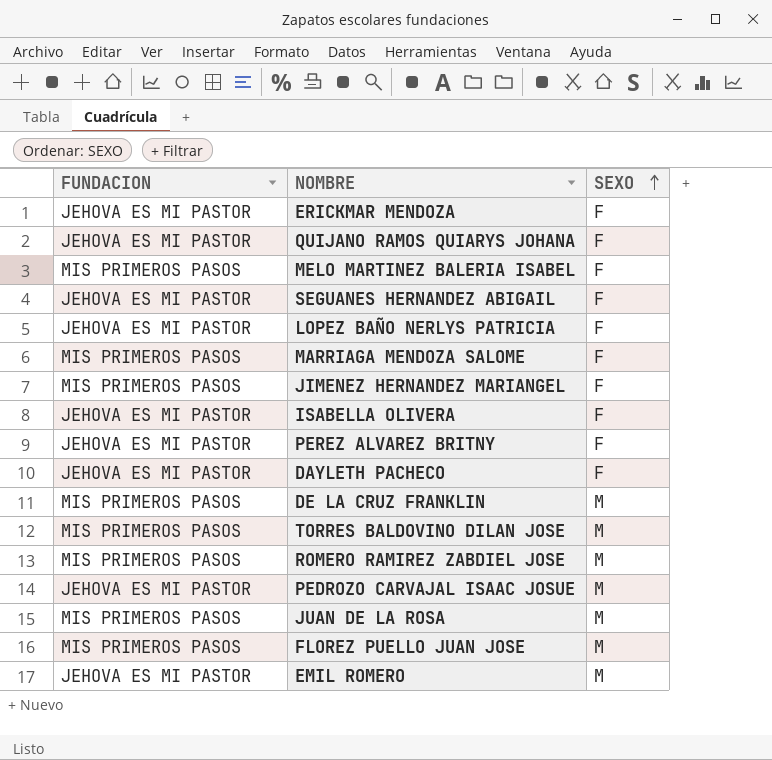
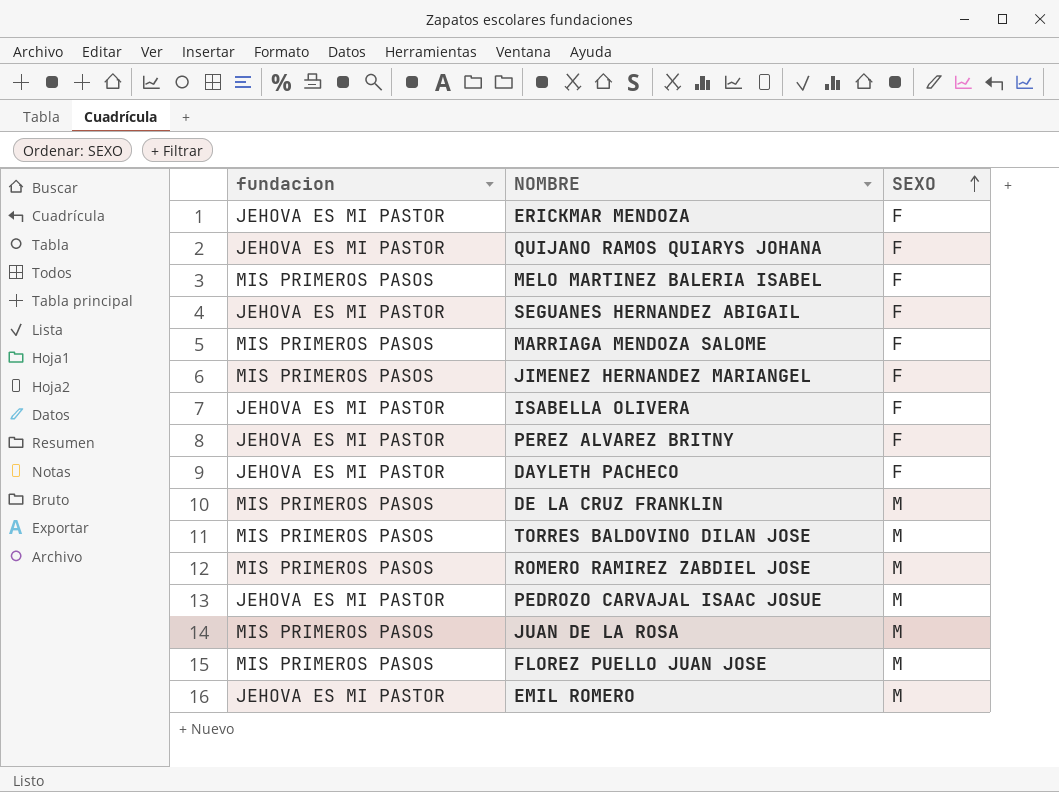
column name: FUNDACION -> fundacion
row LOPEZ BAÑO NERLYS PATRICIA: JEHOVA ES MI PASTOR | F -> none

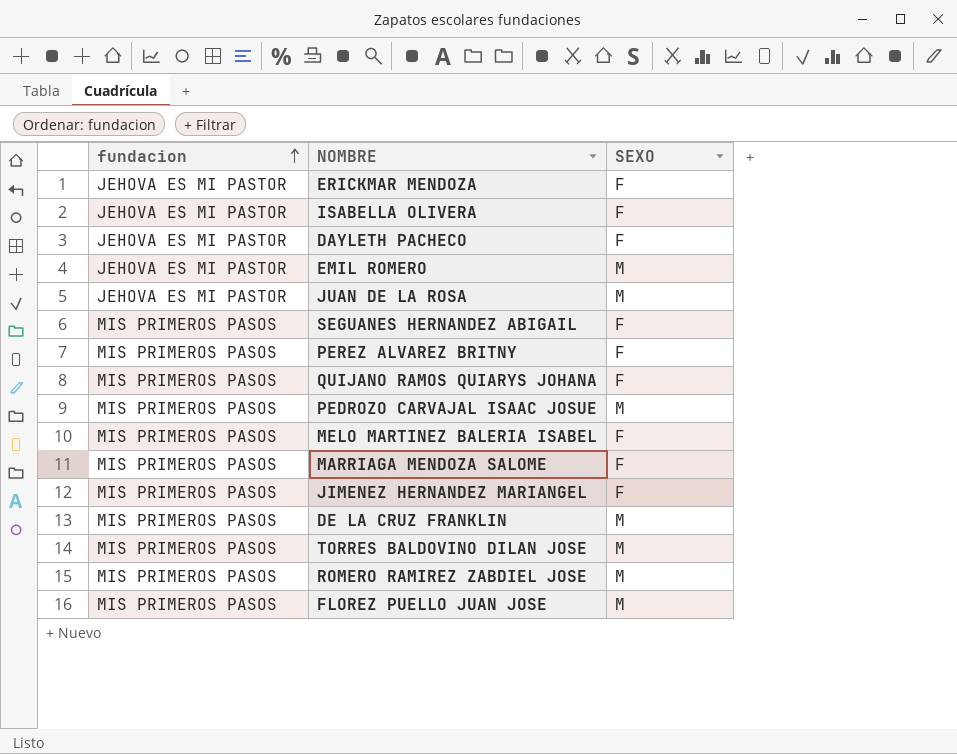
row order: SEXO ascending -> fundacion ascending
JUAN DE LA ROSA | fundacion: MIS PRIMEROS PASOS -> JEHOVA ES MI PASTOR
SEGUANES HERNANDEZ ABIGAIL | fundacion: JEHOVA ES MI PASTOR -> MIS PRIMEROS PASOS
PEREZ ALVAREZ BRITNY | fundacion: JEHOVA ES MI PASTOR -> MIS PRIMEROS PASOS
QUIJANO RAMOS QUIARYS JOHANA | fundacion: JEHOVA ES MI PASTOR -> MIS PRIMEROS PASOS
PEDROZO CARVAJAL ISAAC JOSUE | fundacion: JEHOVA ES MI PASTOR -> MIS PRIMEROS PASOS

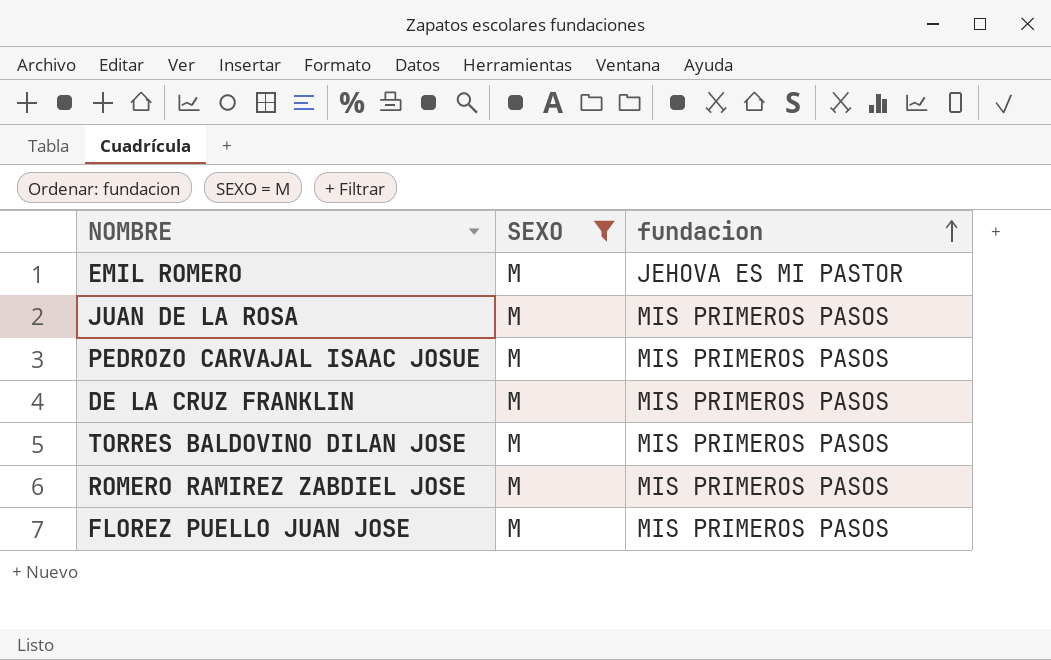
filter: none -> SEXO = M
column fundacion | position: 1 -> 3
JUAN DE LA ROSA | fundacion: JEHOVA ES MI PASTOR -> MIS PRIMEROS PASOS

